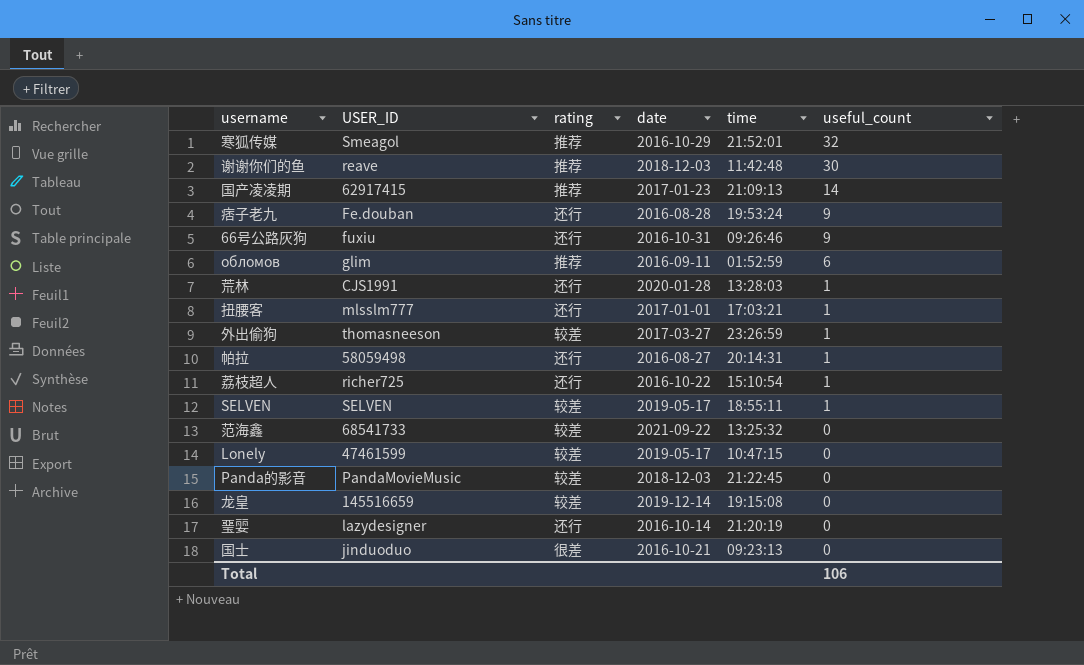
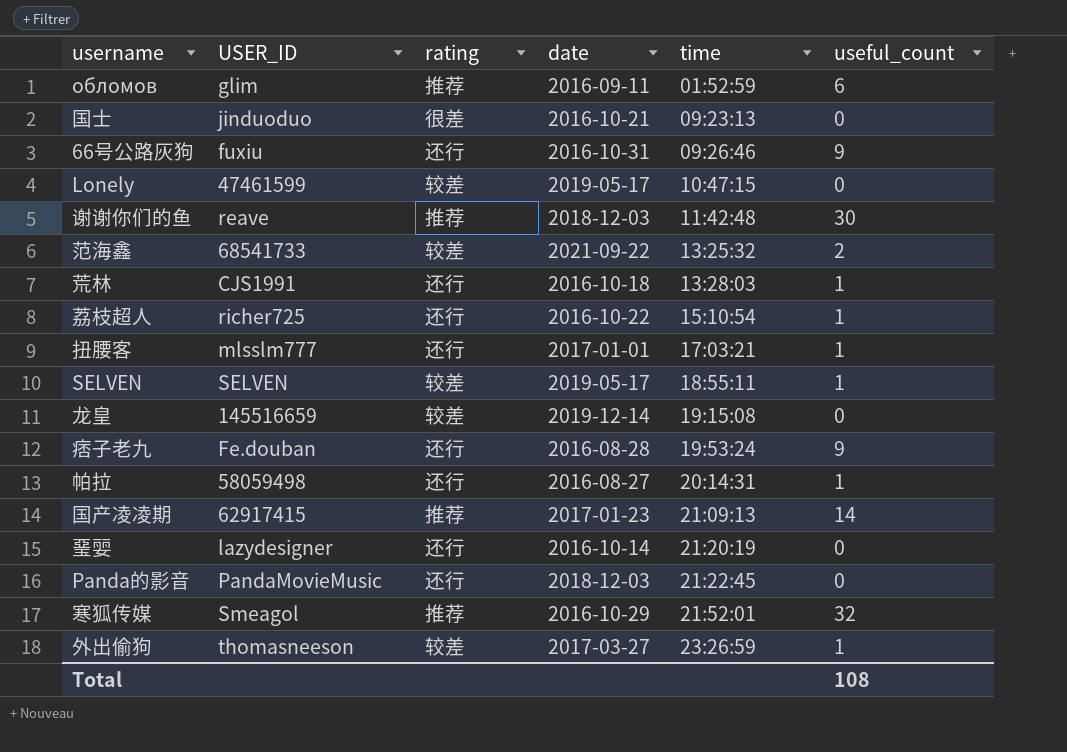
row order: useful_count descending -> time ascending
范海鑫 | useful_count: 0 -> 2
荒林 | date: 2020-01-28 -> 2016-10-18
Panda的影音 | rating: 较差 -> 还行
Total | useful_count: 106 -> 108

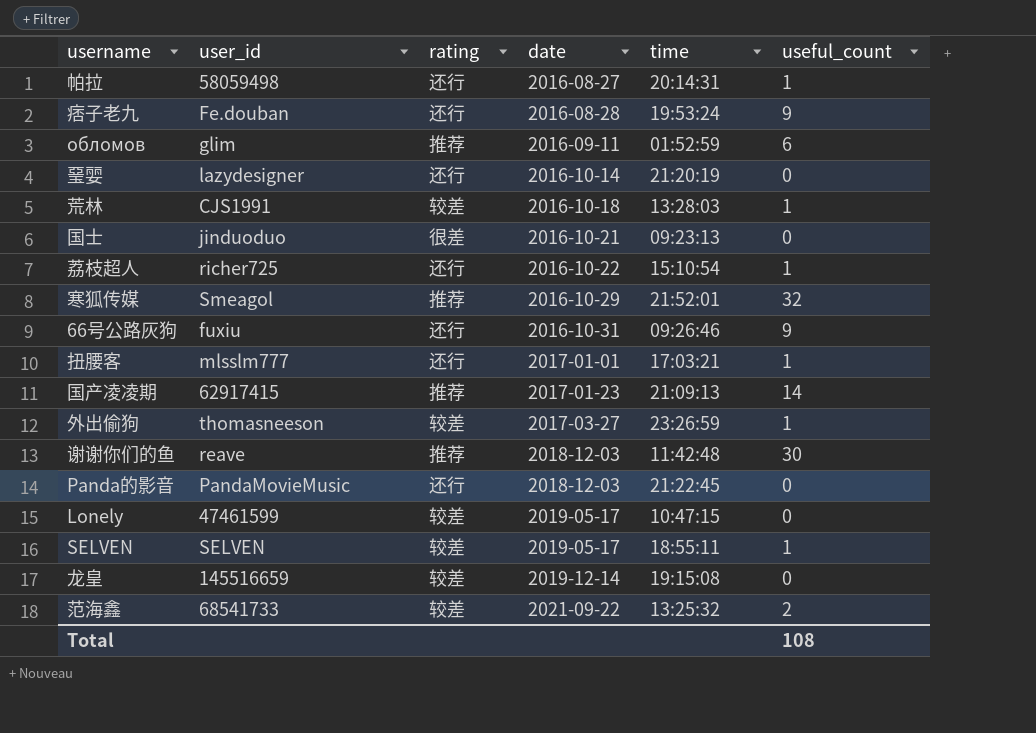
row order: time ascending -> date ascending
column name: USER_ID -> user_id
荒林 | rating: 还行 -> 较差

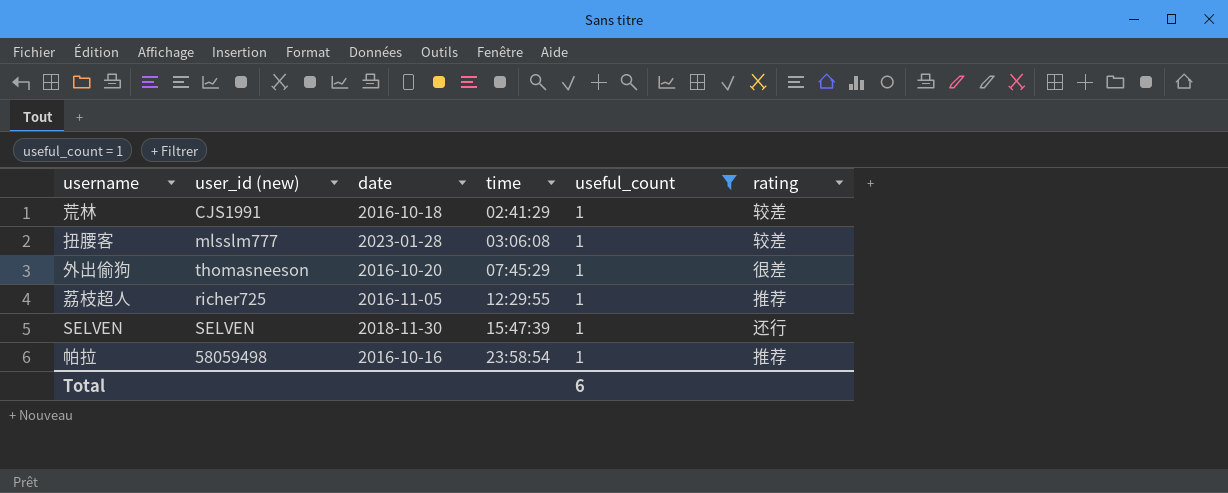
filter: none -> useful_count = 1
row order: date ascending -> time ascending
column name: user_id -> user_id (new)
column rating | position: 3 -> 6
荒林 | time: 13:28:03 -> 02:41:29
扭腰客 | date: 2017-01-01 -> 2023-01-28
扭腰客 | time: 17:03:21 -> 03:06:08
扭腰客 | rating: 还行 -> 较差
外出偷狗 | date: 2017-03-27 -> 2016-10-20
外出偷狗 | time: 23:26:59 -> 07:45:29
外出偷狗 | rating: 较差 -> 很差
荔枝超人 | date: 2016-10-22 -> 2016-11-05
荔枝超人 | time: 15:10:54 -> 12:29:55
荔枝超人 | rating: 还行 -> 推荐
SELVEN | date: 2019-05-17 -> 2018-11-30
SELVEN | time: 18:55:11 -> 15:47:39
SELVEN | rating: 较差 -> 还行
帕拉 | date: 2016-08-27 -> 2016-10-16
帕拉 | time: 20:14:31 -> 23:58:54
帕拉 | rating: 还行 -> 推荐
Total | useful_count: 108 -> 6

